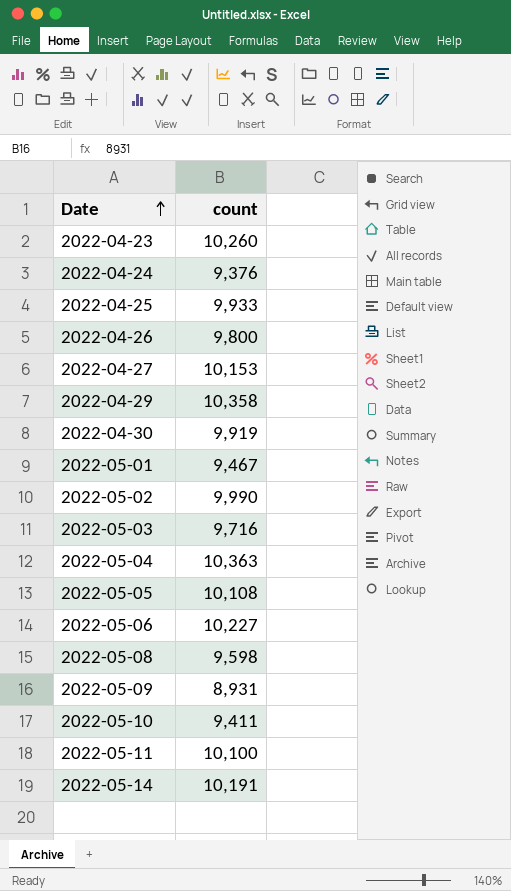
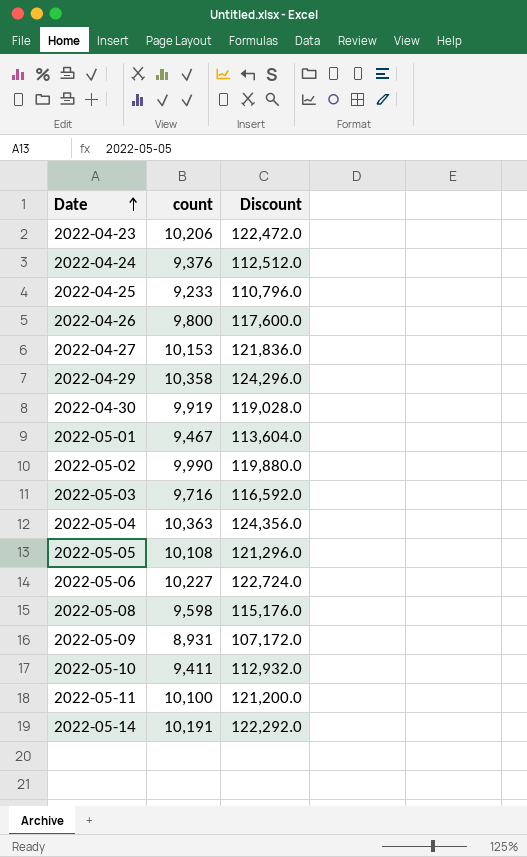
column Discount | formula: none -> [count] * 12
2022-04-23 | count: 10,260 -> 10,206
2022-04-25 | count: 9,933 -> 9,233

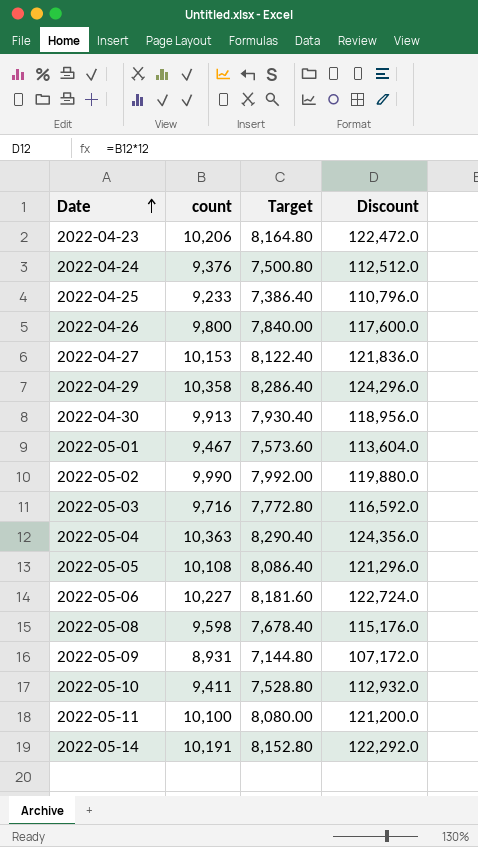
column Target | formula: none -> [count] * 0.8
2022-04-30 | count: 9,919 -> 9,913
2022-04-30 | Discount: 119,028.0 -> 118,956.0

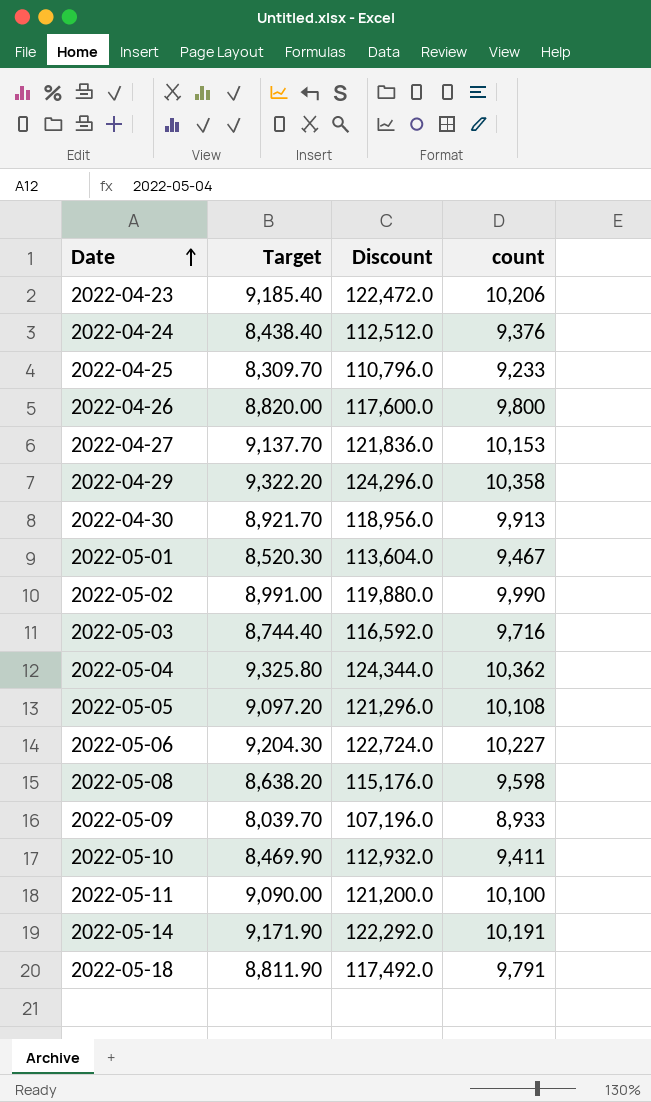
column Target | formula: [count] * 0.8 -> [count] * 0.9
column count | position: 2 -> 4
2022-05-04 | Discount: 124,356.0 -> 124,344.0
2022-05-04 | count: 10,363 -> 10,362
2022-05-09 | Discount: 107,172.0 -> 107,196.0
2022-05-09 | count: 8,931 -> 8,933
row 2022-05-18: none -> 8,811.90 | 117,492.0 | 9,791

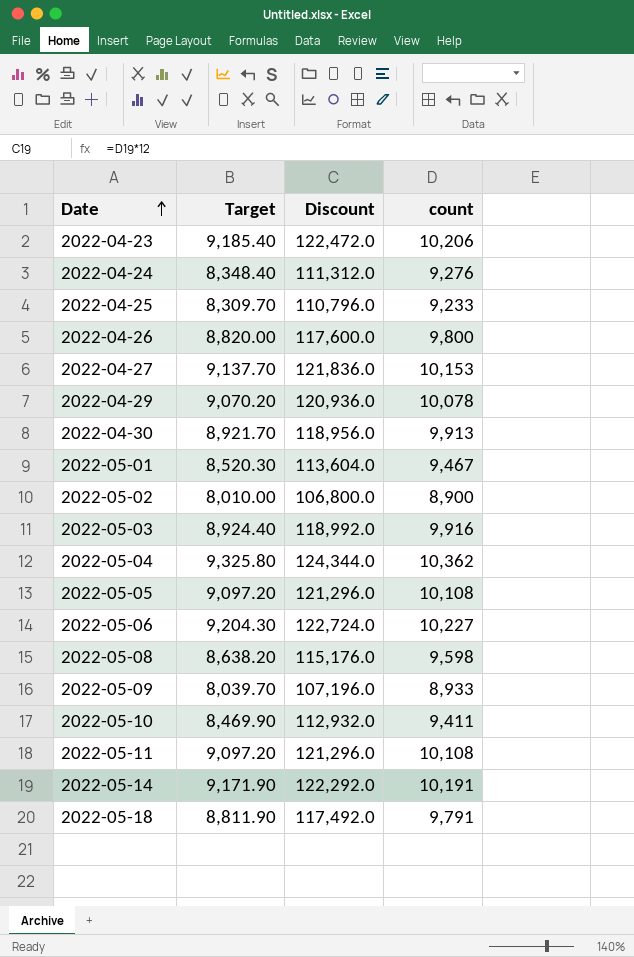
2022-04-24 | Target: 8,438.40 -> 8,348.40
2022-04-24 | Discount: 112,512.0 -> 111,312.0
2022-04-24 | count: 9,376 -> 9,276
2022-04-29 | Target: 9,322.20 -> 9,070.20
2022-04-29 | Discount: 124,296.0 -> 120,936.0
2022-04-29 | count: 10,358 -> 10,078
2022-05-02 | Target: 8,991.00 -> 8,010.00
2022-05-02 | Discount: 119,880.0 -> 106,800.0
2022-05-02 | count: 9,990 -> 8,900
2022-05-03 | Target: 8,744.40 -> 8,924.40
2022-05-03 | Discount: 116,592.0 -> 118,992.0
2022-05-03 | count: 9,716 -> 9,916
2022-05-11 | Target: 9,090.00 -> 9,097.20
2022-05-11 | Discount: 121,200.0 -> 121,296.0
2022-05-11 | count: 10,100 -> 10,108

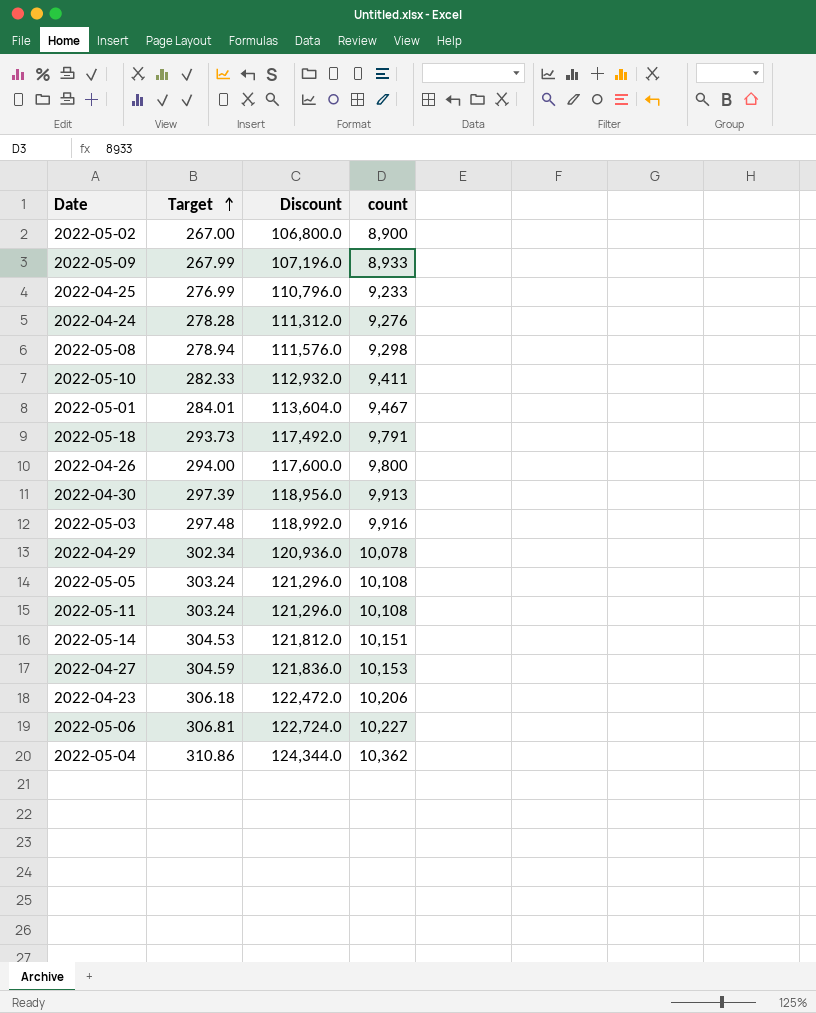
row order: Date ascending -> Target ascending
column Target | formula: [count] * 0.9 -> [count] * 0.03
2022-05-08 | Discount: 115,176.0 -> 111,576.0
2022-05-08 | count: 9,598 -> 9,298
2022-05-14 | Discount: 122,292.0 -> 121,812.0
2022-05-14 | count: 10,191 -> 10,151

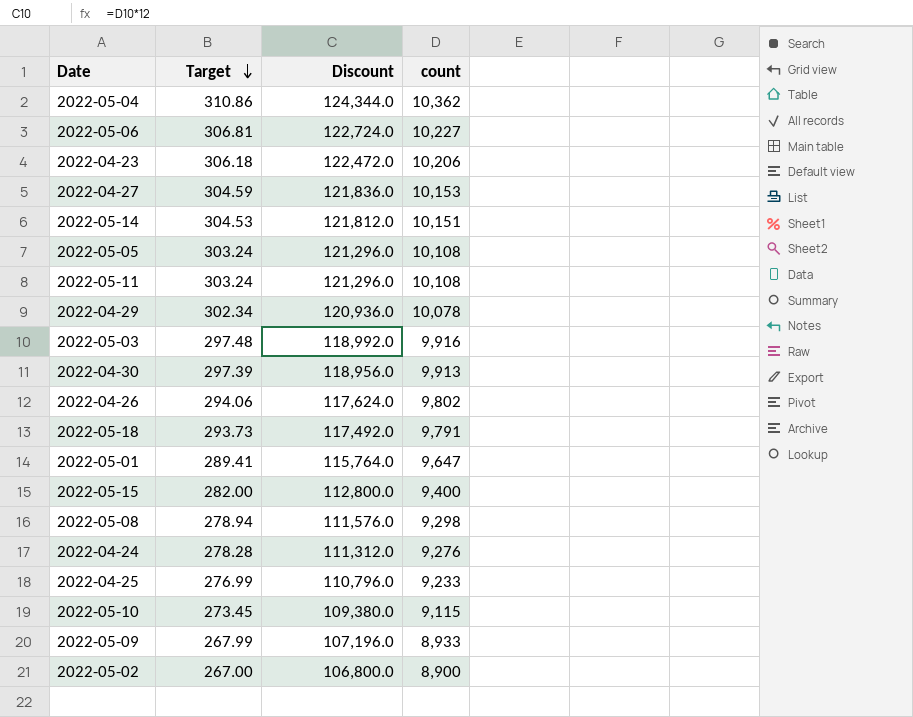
row order: Target ascending -> Target descending
2022-04-26 | Target: 294.00 -> 294.06
2022-04-26 | Discount: 117,600.0 -> 117,624.0
2022-04-26 | count: 9,800 -> 9,802
2022-05-01 | Target: 284.01 -> 289.41
2022-05-01 | Discount: 113,604.0 -> 115,764.0
2022-05-01 | count: 9,467 -> 9,647
row 2022-05-15: none -> 282.00 | 112,800.0 | 9,400
2022-05-10 | Target: 282.33 -> 273.45
2022-05-10 | Discount: 112,932.0 -> 109,380.0
2022-05-10 | count: 9,411 -> 9,115

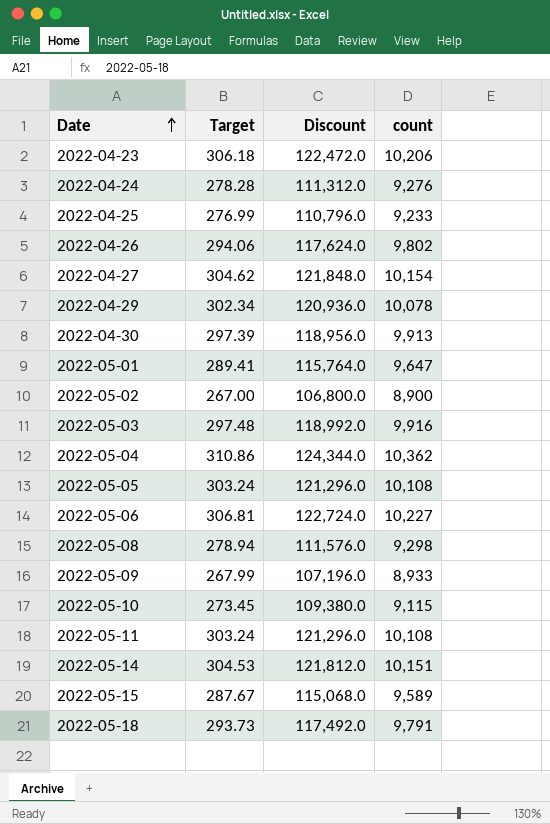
row order: Target descending -> Date ascending
2022-04-27 | Target: 304.59 -> 304.62
2022-04-27 | Discount: 121,836.0 -> 121,848.0
2022-04-27 | count: 10,153 -> 10,154
2022-05-15 | Target: 282.00 -> 287.67
2022-05-15 | Discount: 112,800.0 -> 115,068.0
2022-05-15 | count: 9,400 -> 9,589

